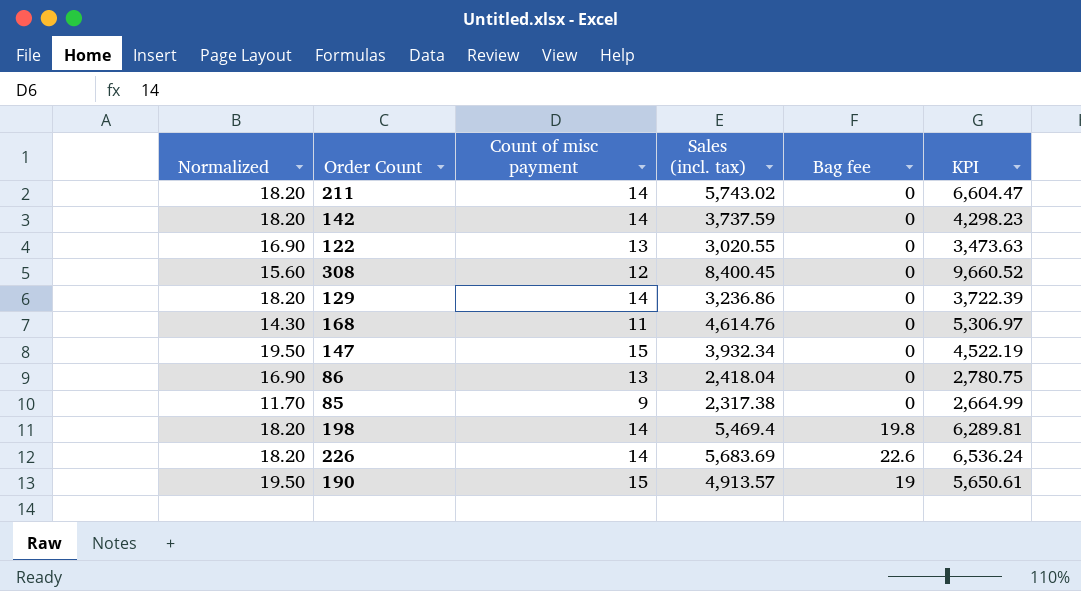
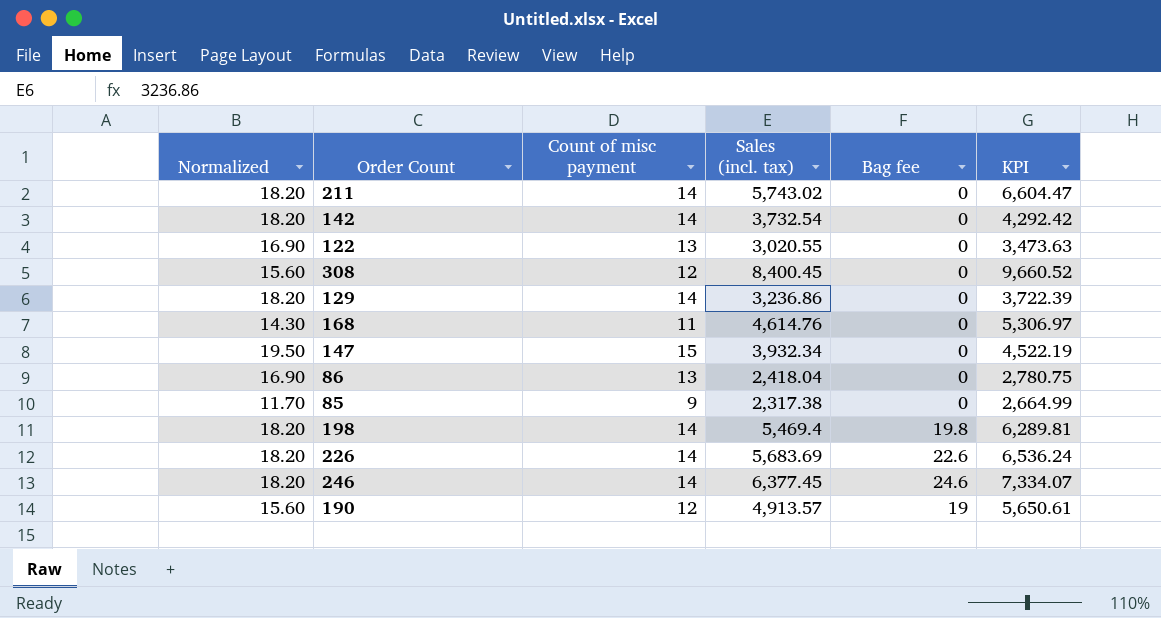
142 | Sales (incl. tax): 3,737.59 -> 3,732.54
142 | KPI: 4,298.23 -> 4,292.42
row 246: none -> 18.20 | 14 | 6,377.45 | 24.6 | 7,334.07
190 | Normalized: 19.50 -> 15.60
190 | Count of misc payment: 15 -> 12

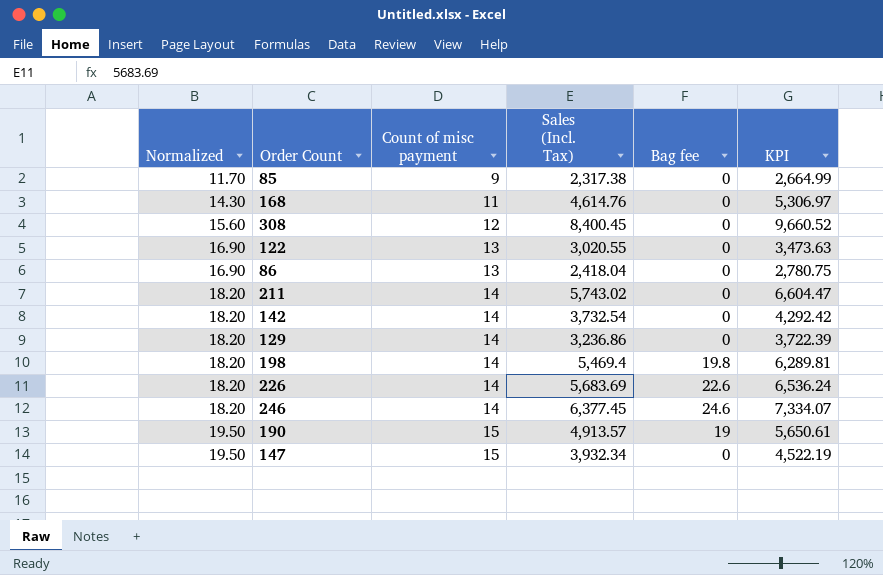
row order: none -> Normalized ascending
column name: Sales (incl. tax) -> Sales (Incl. Tax)
190 | Normalized: 15.60 -> 19.50
190 | Count of misc payment: 12 -> 15

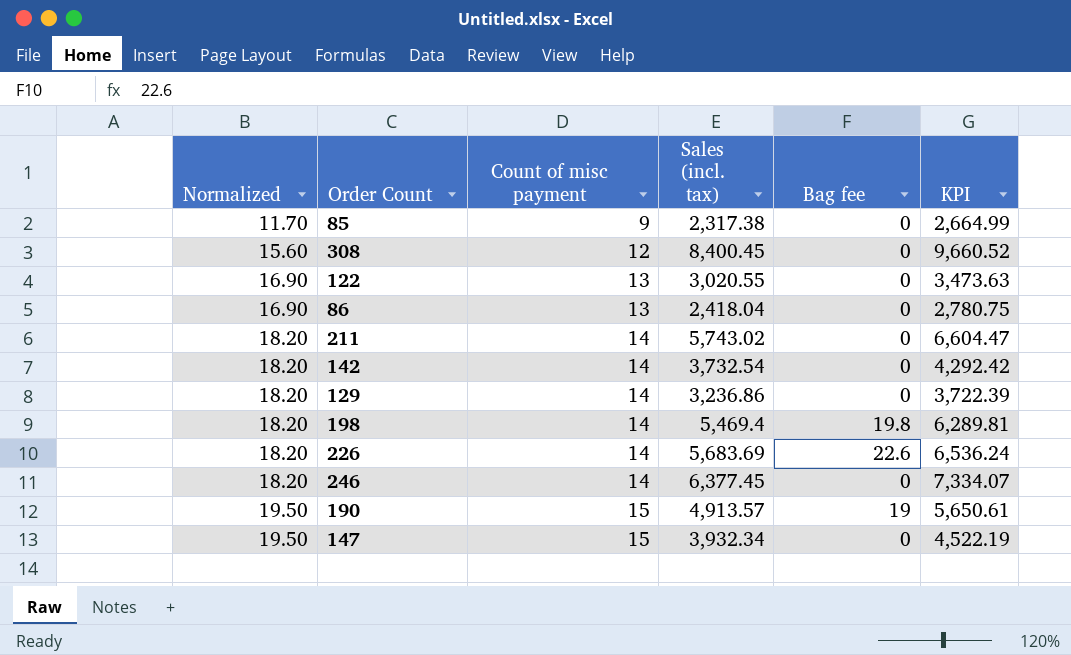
column name: Sales (Incl. Tax) -> Sales (incl. tax)
row 168: 14.30 | 11 | 4,614.76 | 0 | 5,306.97 -> none
246 | Bag fee: 24.6 -> 0

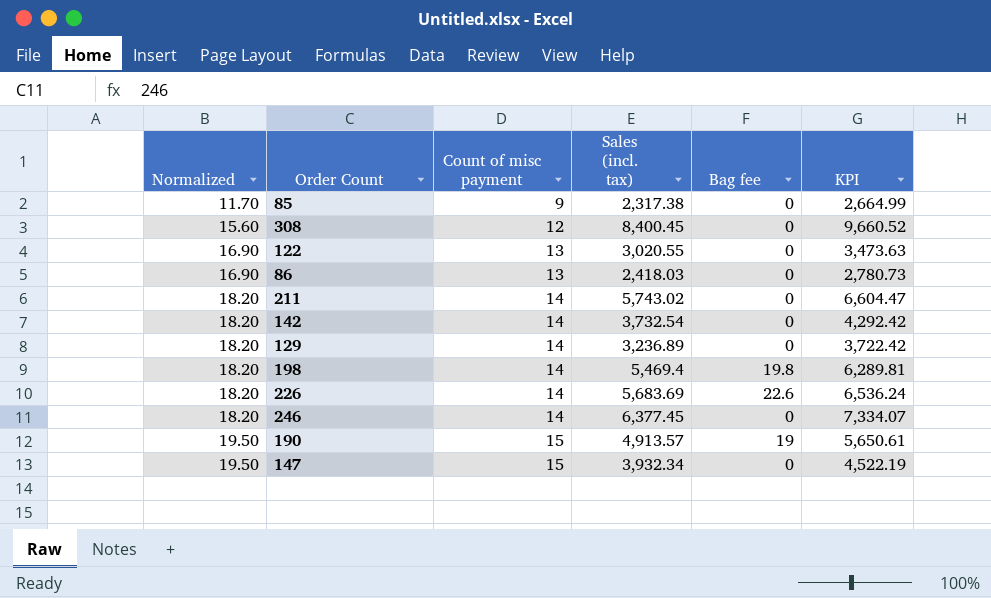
86 | Sales (incl. tax): 2,418.04 -> 2,418.03
86 | KPI: 2,780.75 -> 2,780.73
129 | Sales (incl. tax): 3,236.86 -> 3,236.89
129 | KPI: 3,722.39 -> 3,722.42

